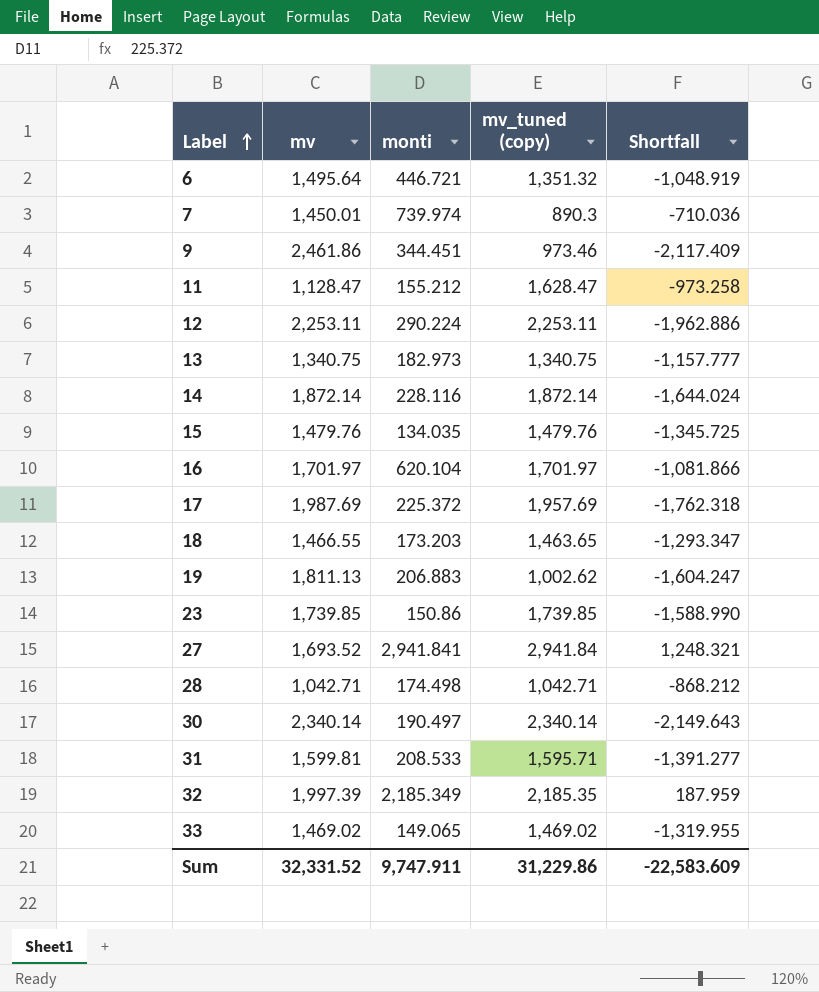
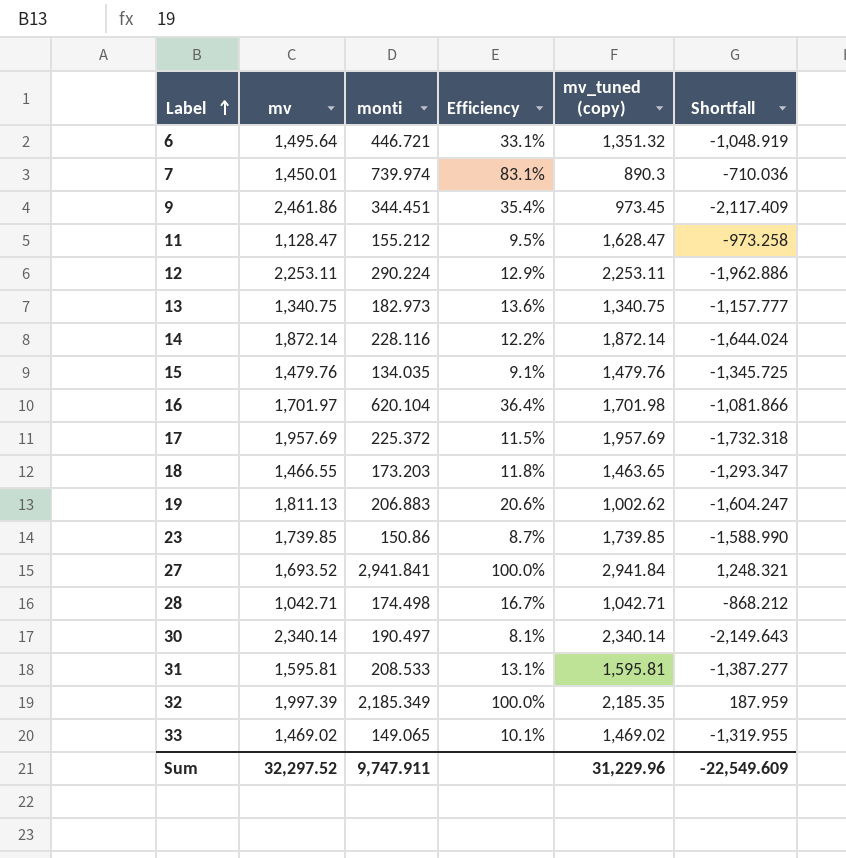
column Efficiency | formula: none -> [monti] / [mv_tuned (copy)]
9 | mv_tuned (copy): 973.46 -> 973.45
16 | mv_tuned (copy): 1,701.97 -> 1,701.98
17 | mv: 1,987.69 -> 1,957.69
17 | Shortfall: -1,762.318 -> -1,732.318
31 | mv: 1,599.81 -> 1,595.81
31 | mv_tuned (copy): 1,595.71 -> 1,595.81
31 | Shortfall: -1,391.277 -> -1,387.277
Sum | mv: 32,331.52 -> 32,297.52
Sum | mv_tuned (copy): 31,229.86 -> 31,229.96
Sum | Shortfall: -22,583.609 -> -22,549.609

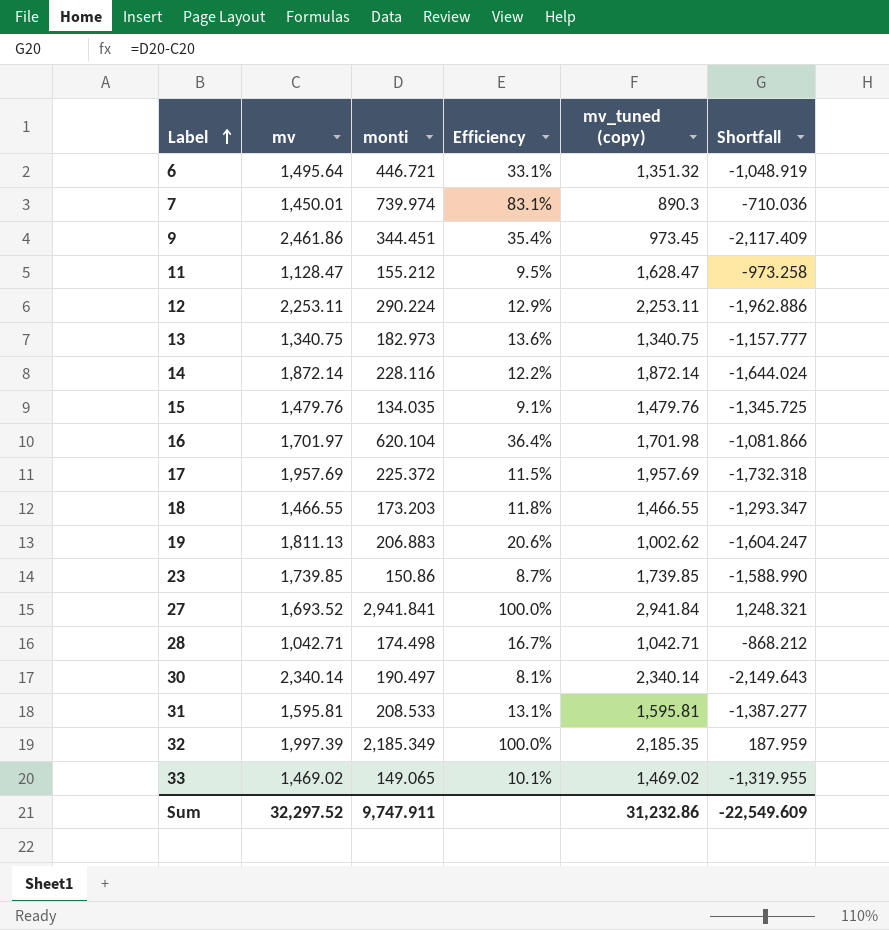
18 | mv_tuned (copy): 1,463.65 -> 1,466.55
Sum | mv_tuned (copy): 31,229.96 -> 31,232.86

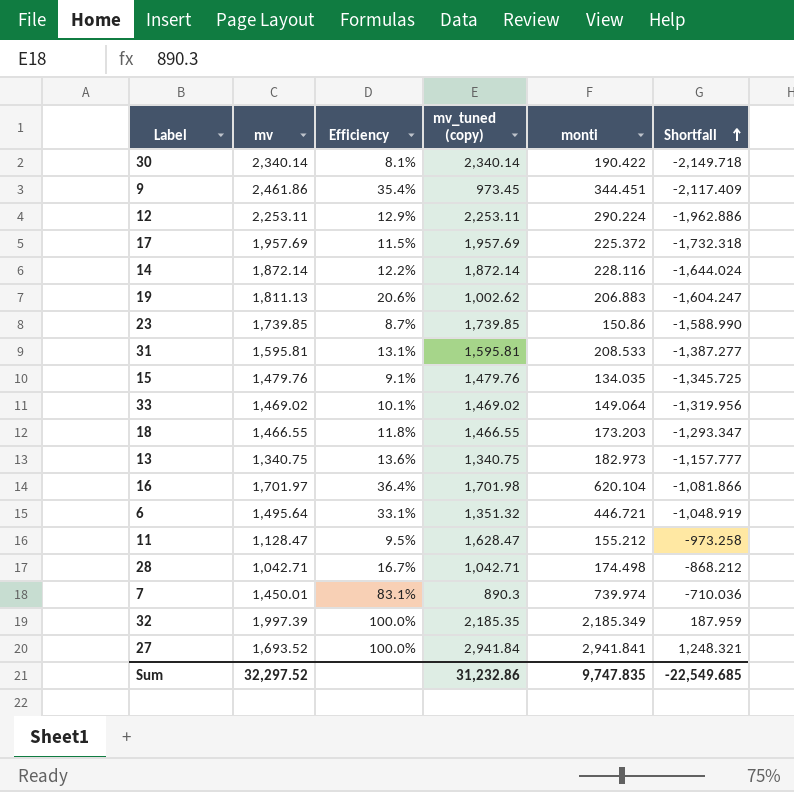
row order: Label ascending -> Shortfall ascending
column monti | position: 3 -> 5
30 | monti: 190.497 -> 190.422
30 | Shortfall: -2,149.643 -> -2,149.718
33 | monti: 149.065 -> 149.064
33 | Shortfall: -1,319.955 -> -1,319.956
Sum | monti: 9,747.911 -> 9,747.835
Sum | Shortfall: -22,549.609 -> -22,549.685

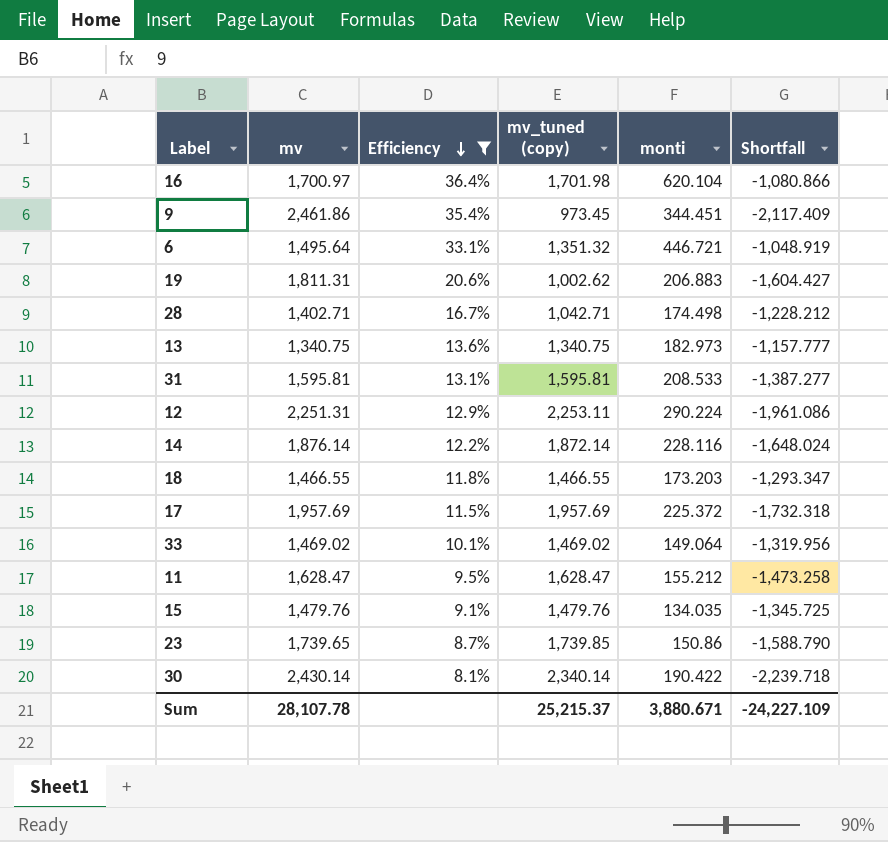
filter: none -> Efficiency <= 36.4%
row order: Shortfall ascending -> Efficiency descending
16 | mv: 1,701.97 -> 1,700.97
16 | Shortfall: -1,081.866 -> -1,080.866
19 | mv: 1,811.13 -> 1,811.31
19 | Shortfall: -1,604.247 -> -1,604.427
28 | mv: 1,042.71 -> 1,402.71
28 | Shortfall: -868.212 -> -1,228.212
12 | mv: 2,253.11 -> 2,251.31
12 | Shortfall: -1,962.886 -> -1,961.086
14 | mv: 1,872.14 -> 1,876.14
14 | Shortfall: -1,644.024 -> -1,648.024
11 | mv: 1,128.47 -> 1,628.47
11 | Shortfall: -973.258 -> -1,473.258
23 | mv: 1,739.85 -> 1,739.65
23 | Shortfall: -1,588.990 -> -1,588.790
30 | mv: 2,340.14 -> 2,430.14
30 | Shortfall: -2,149.718 -> -2,239.718
Sum | mv: 32,297.52 -> 28,107.78
Sum | mv_tuned (copy): 31,232.86 -> 25,215.37
Sum | monti: 9,747.835 -> 3,880.671
Sum | Shortfall: -22,549.685 -> -24,227.109

